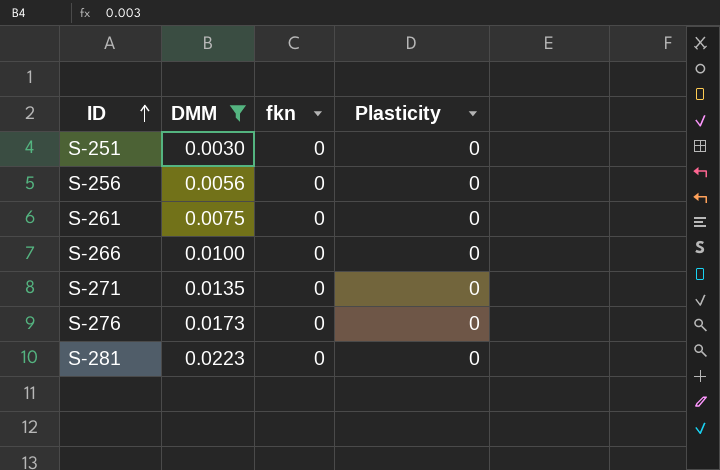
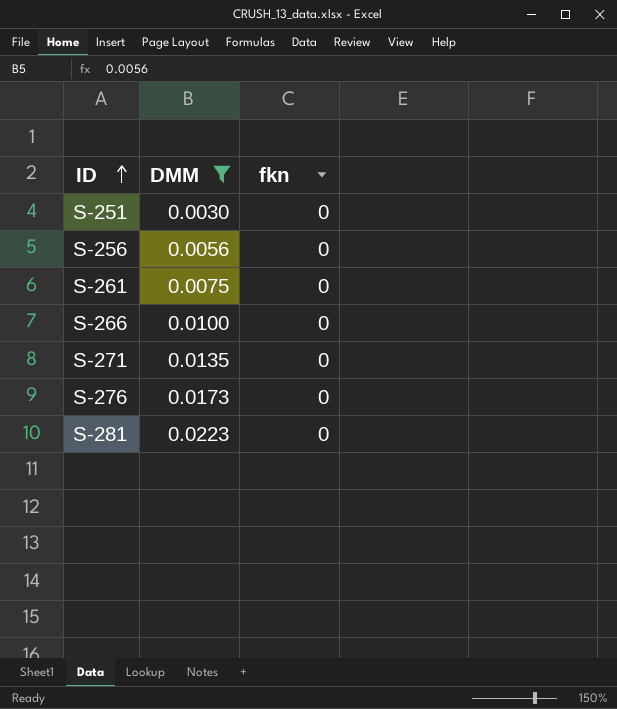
column Plasticity | position: 4 -> none

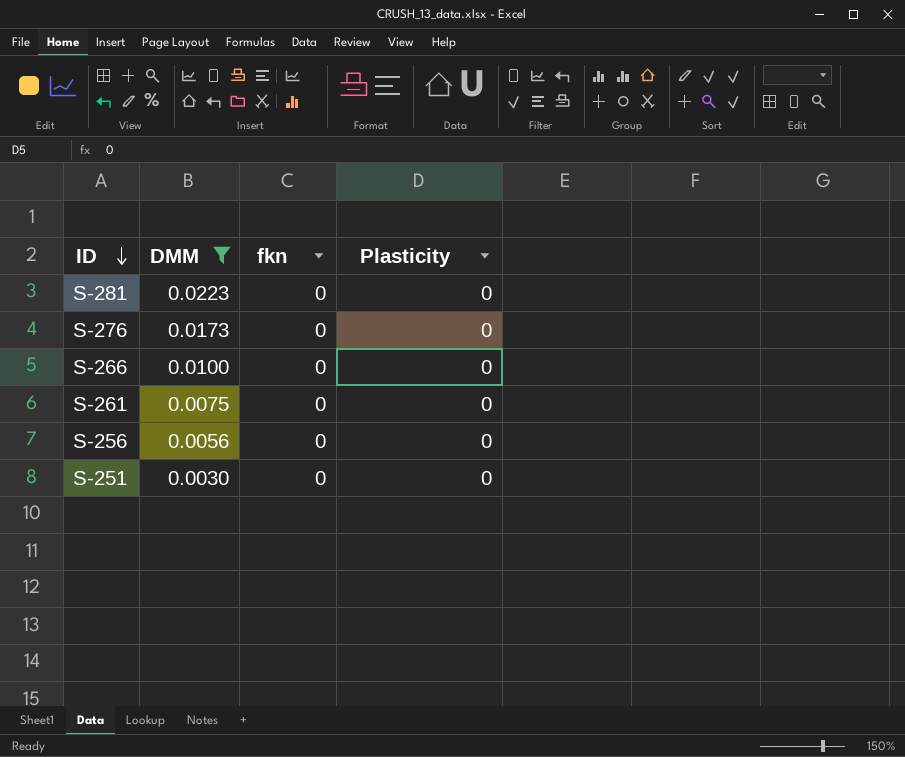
row order: ID ascending -> ID descending
column Plasticity | position: none -> 4
row S-271: 0.0135 | 0 -> none

